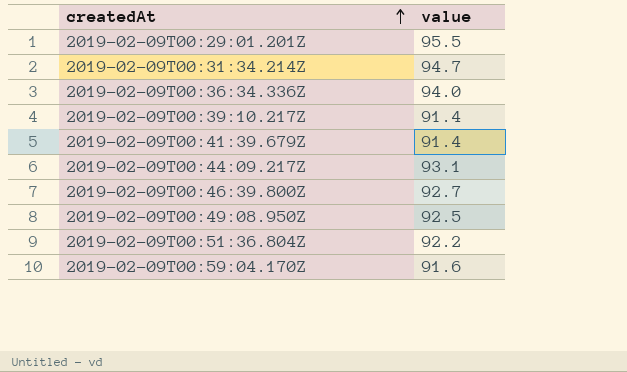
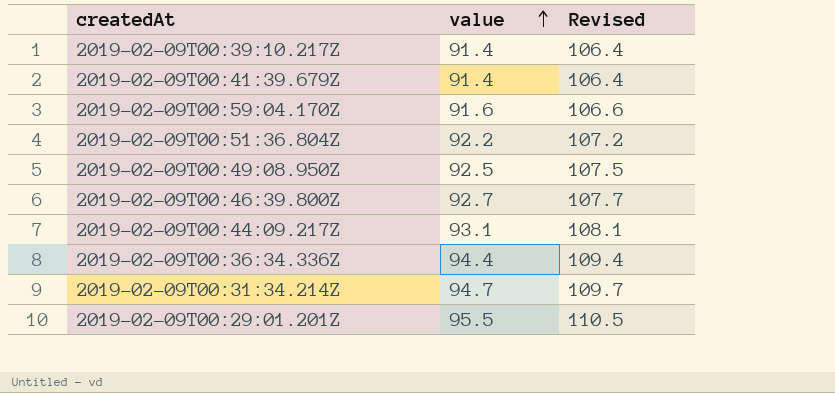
row order: createdAt ascending -> value ascending
column Revised | formula: none -> [value] + 15
2019-02-09T00:36:34.336Z | value: 94.0 -> 94.4

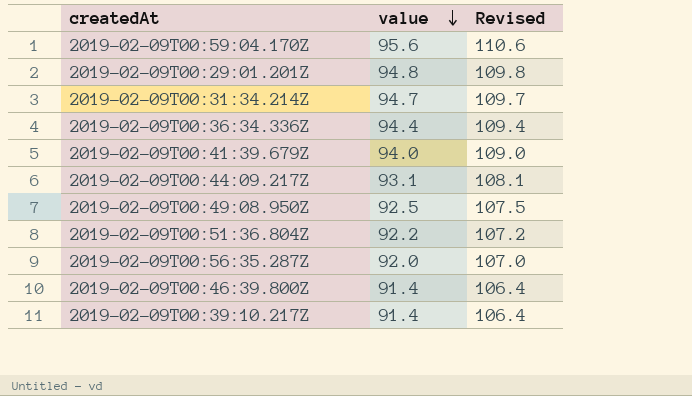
row order: value ascending -> value descending
2019-02-09T00:59:04.170Z | value: 91.6 -> 95.6
2019-02-09T00:59:04.170Z | Revised: 106.6 -> 110.6
2019-02-09T00:29:01.201Z | value: 95.5 -> 94.8
2019-02-09T00:29:01.201Z | Revised: 110.5 -> 109.8
2019-02-09T00:41:39.679Z | value: 91.4 -> 94.0
2019-02-09T00:41:39.679Z | Revised: 106.4 -> 109.0
row 2019-02-09T00:56:35.287Z: none -> 92.0 | 107.0
2019-02-09T00:46:39.800Z | value: 92.7 -> 91.4
2019-02-09T00:46:39.800Z | Revised: 107.7 -> 106.4

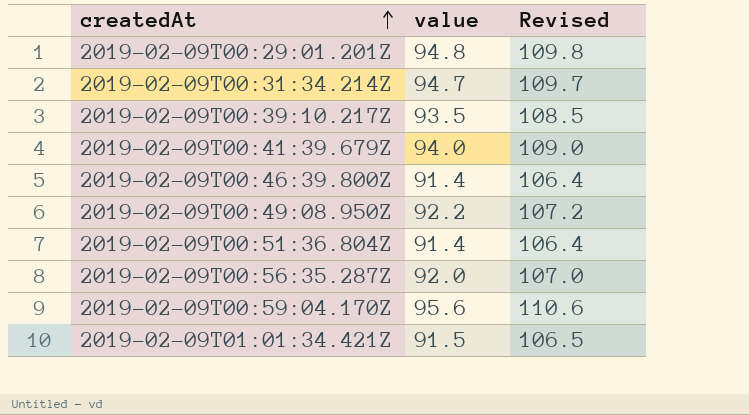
row order: value descending -> createdAt ascending
row 2019-02-09T00:36:34.336Z: 94.4 | 109.4 -> none
row 2019-02-09T00:44:09.217Z: 93.1 | 108.1 -> none
2019-02-09T00:39:10.217Z | value: 91.4 -> 93.5
2019-02-09T00:39:10.217Z | Revised: 106.4 -> 108.5
2019-02-09T00:49:08.950Z | value: 92.5 -> 92.2
2019-02-09T00:49:08.950Z | Revised: 107.5 -> 107.2
2019-02-09T00:51:36.804Z | value: 92.2 -> 91.4
2019-02-09T00:51:36.804Z | Revised: 107.2 -> 106.4
row 2019-02-09T01:01:34.421Z: none -> 91.5 | 106.5

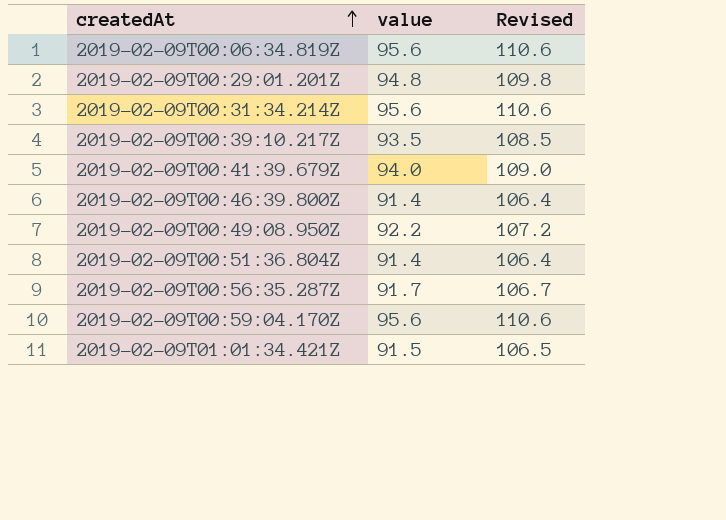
row 2019-02-09T00:06:34.819Z: none -> 95.6 | 110.6
2019-02-09T00:31:34.214Z | value: 94.7 -> 95.6
2019-02-09T00:31:34.214Z | Revised: 109.7 -> 110.6
2019-02-09T00:56:35.287Z | value: 92.0 -> 91.7
2019-02-09T00:56:35.287Z | Revised: 107.0 -> 106.7

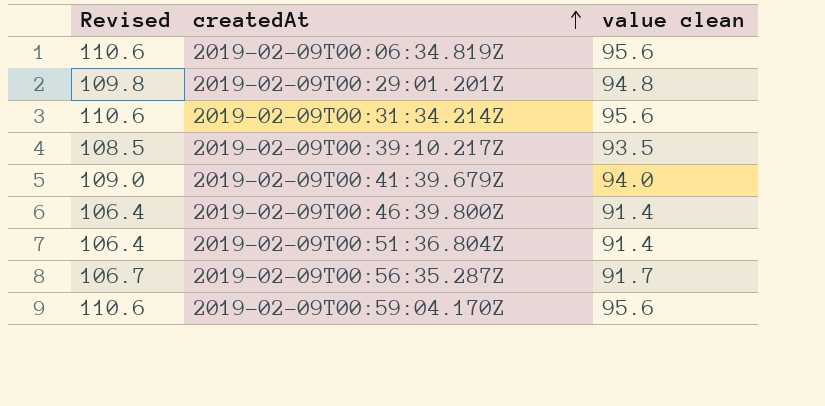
column Revised | position: 3 -> 1
column name: value -> value clean
row 2019-02-09T00:49:08.950Z: 92.2 | 107.2 -> none
row 2019-02-09T01:01:34.421Z: 91.5 | 106.5 -> none

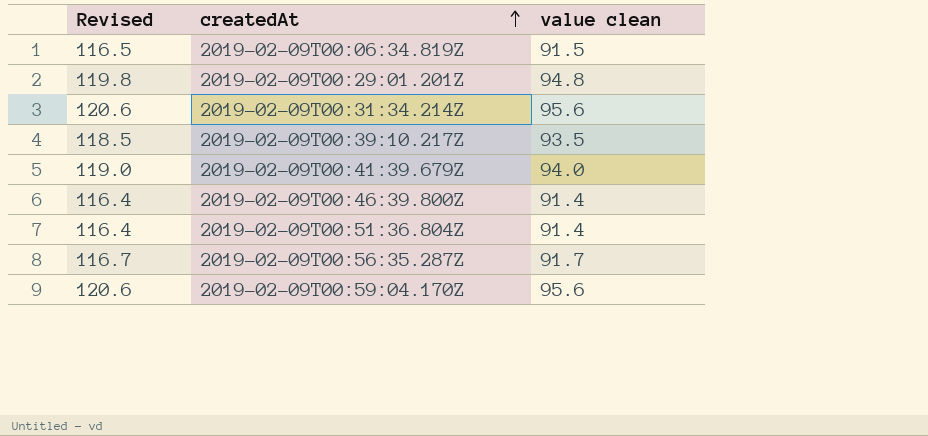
column Revised | formula: [value clean] + 15 -> [value clean] + 25
2019-02-09T00:06:34.819Z | value clean: 95.6 -> 91.5

